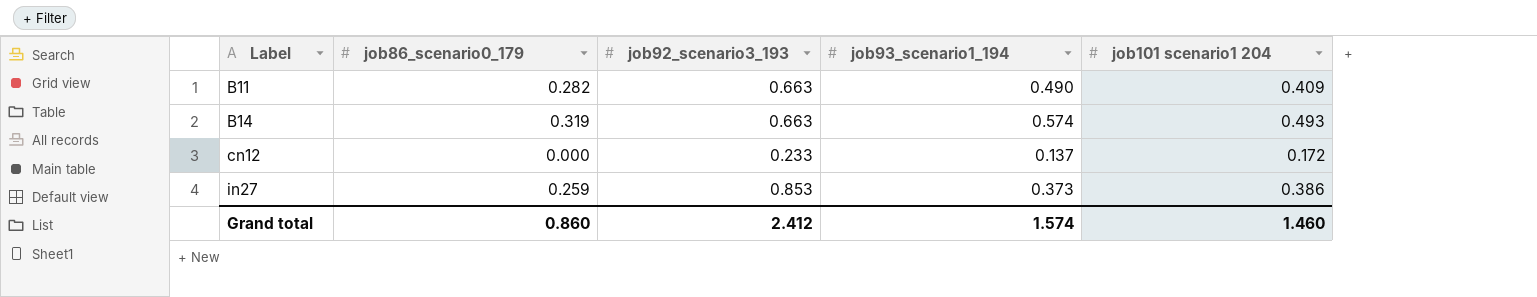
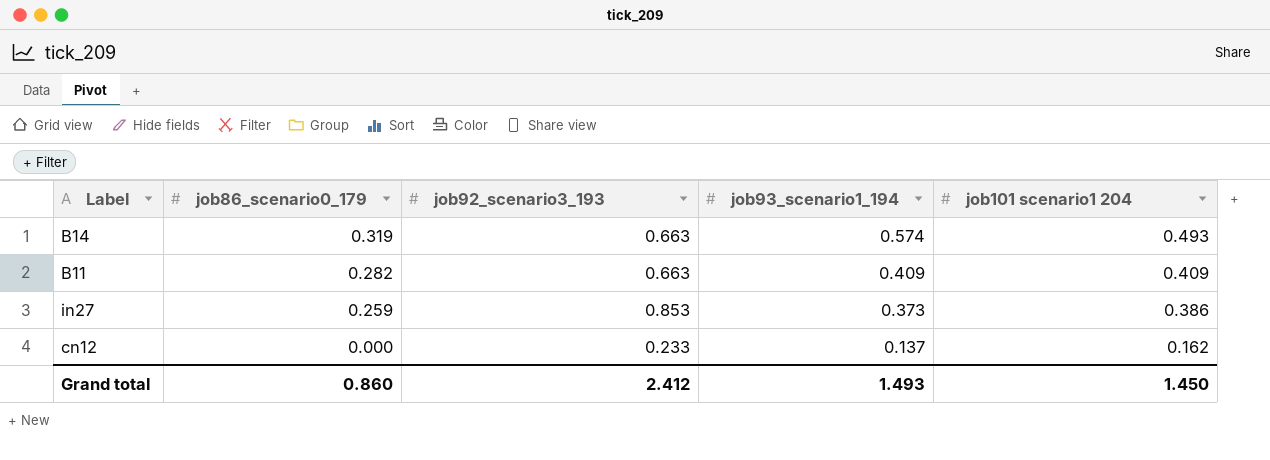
row order: Label ascending -> job86_scenario0_179 descending
B11 | job93_scenario1_194: 0.490 -> 0.409
cn12 | job101 scenario1 204: 0.172 -> 0.162
Grand total | job93_scenario1_194: 1.574 -> 1.493
Grand total | job101 scenario1 204: 1.460 -> 1.450

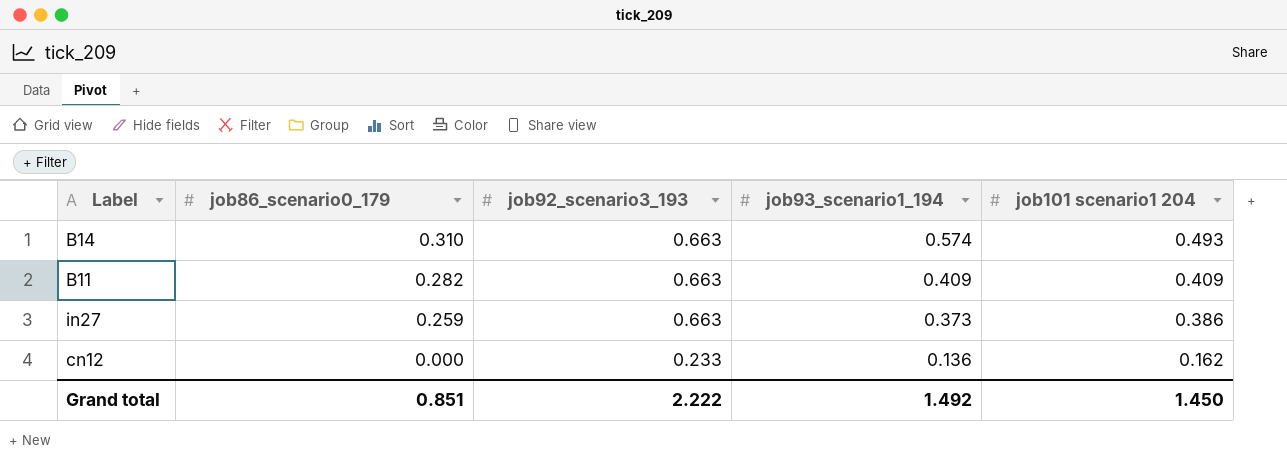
B14 | job86_scenario0_179: 0.319 -> 0.310
in27 | job92_scenario3_193: 0.853 -> 0.663
cn12 | job93_scenario1_194: 0.137 -> 0.136
Grand total | job86_scenario0_179: 0.860 -> 0.851
Grand total | job92_scenario3_193: 2.412 -> 2.222
Grand total | job93_scenario1_194: 1.493 -> 1.492

